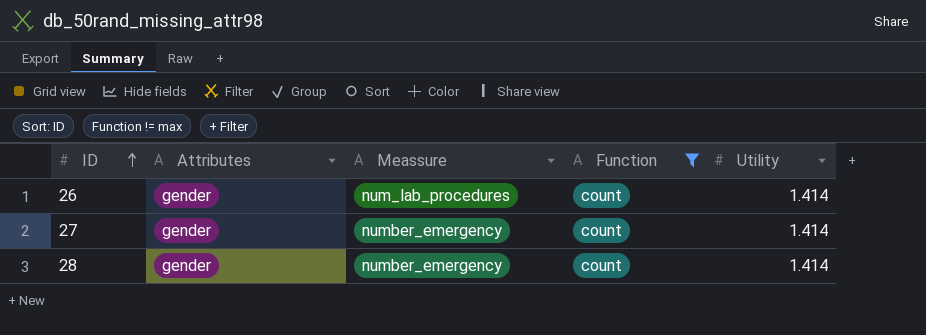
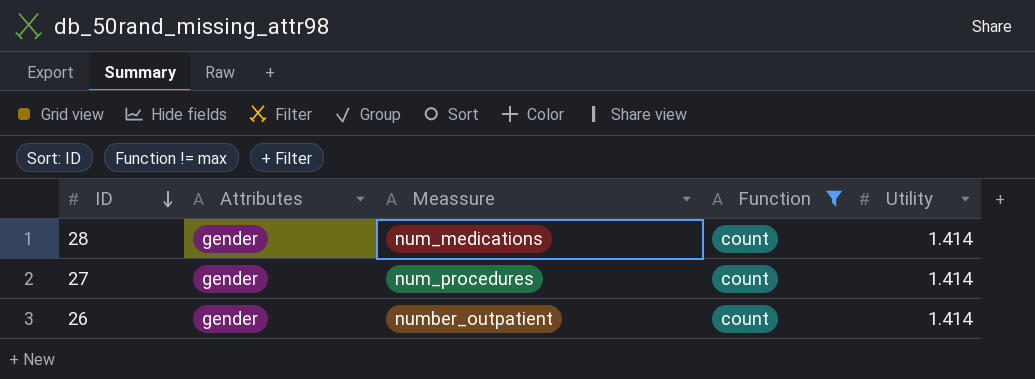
row order: ID ascending -> ID descending
28 | Meassure: number_emergency -> num_medications
27 | Meassure: number_emergency -> num_procedures
26 | Meassure: num_lab_procedures -> number_outpatient

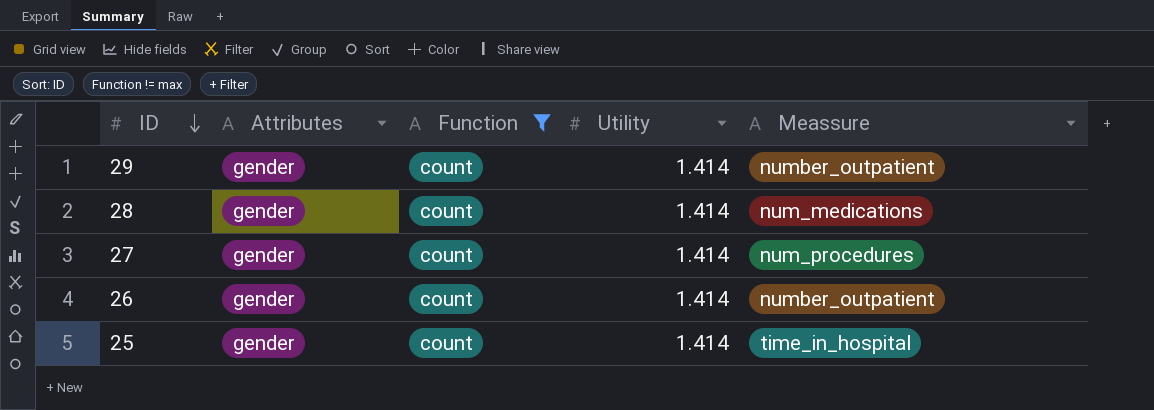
column Meassure | position: 3 -> 5
row 29: none -> gender | count | 1.414 | number_outpatient
row 25: none -> gender | count | 1.414 | time_in_hospital

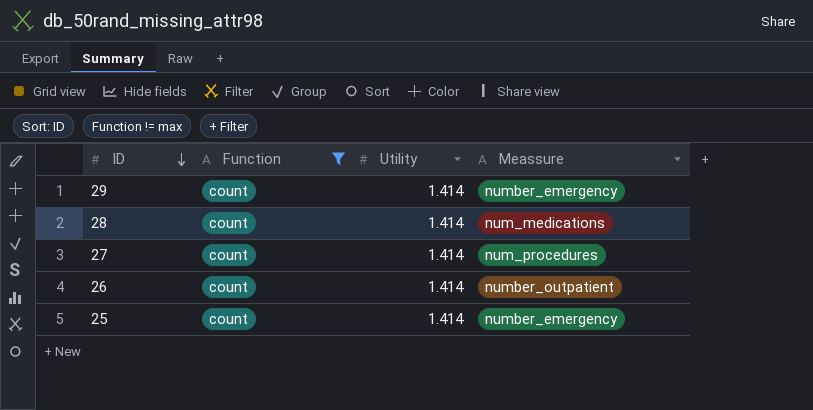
column Attributes | position: 2 -> none
29 | Meassure: number_outpatient -> number_emergency
25 | Meassure: time_in_hospital -> number_emergency

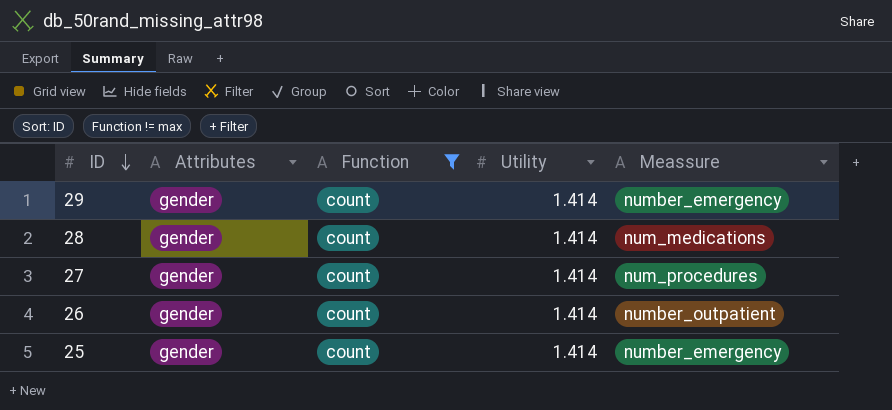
column Attributes | position: none -> 2

